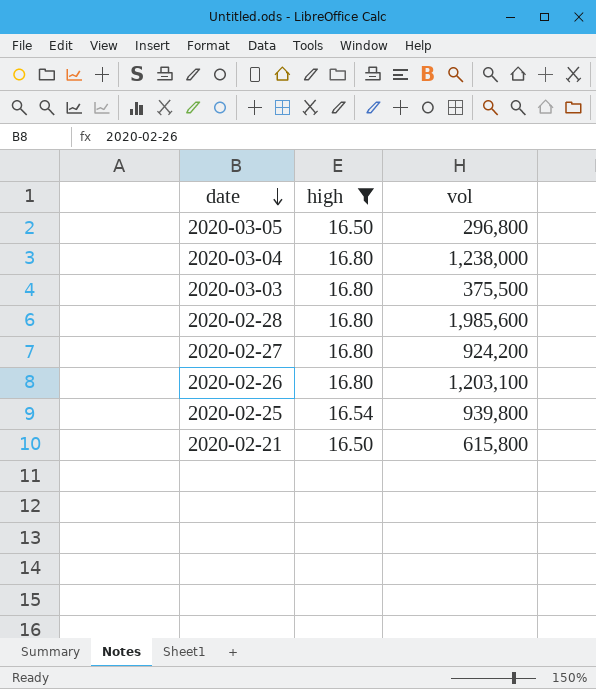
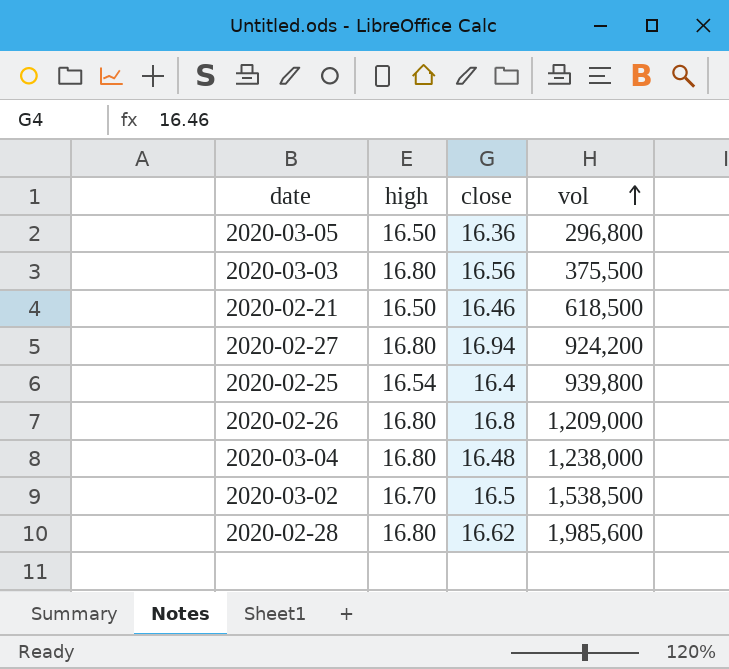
filter: high != 16.70 -> none
row order: date descending -> vol ascending
column close | position: none -> 3
2020-02-21 | vol: 615,800 -> 618,500
2020-02-26 | vol: 1,203,100 -> 1,209,000

